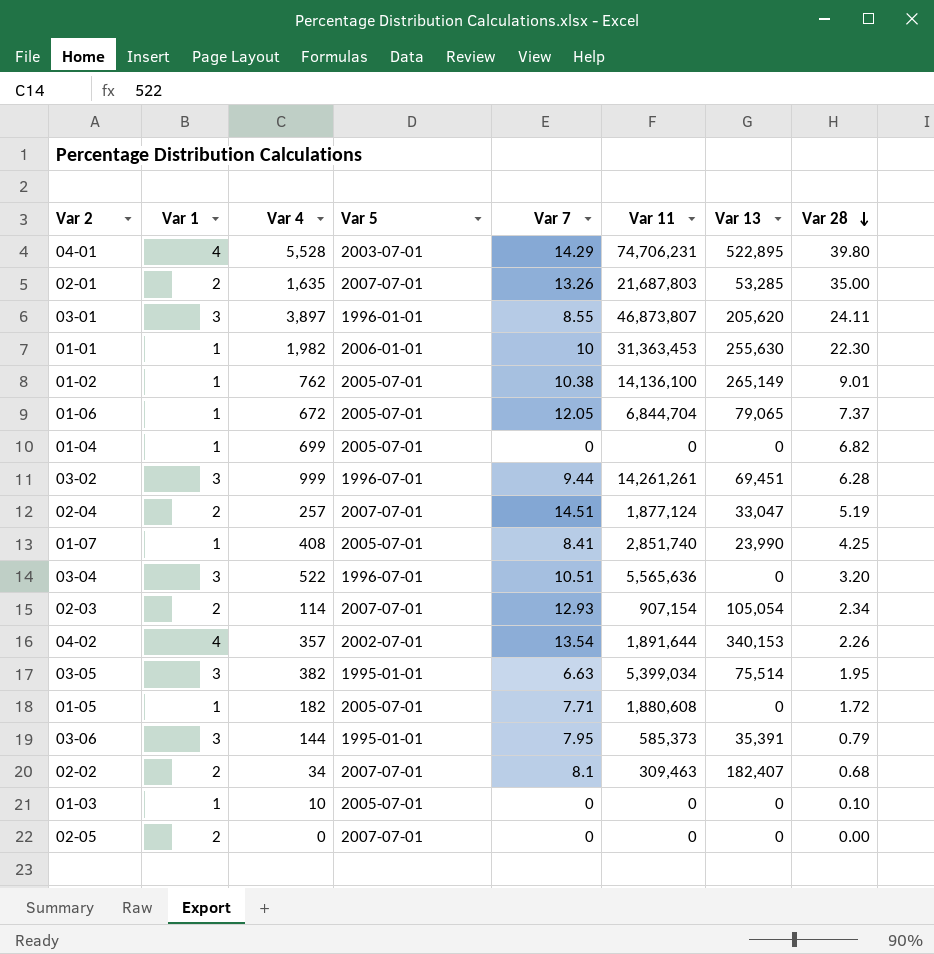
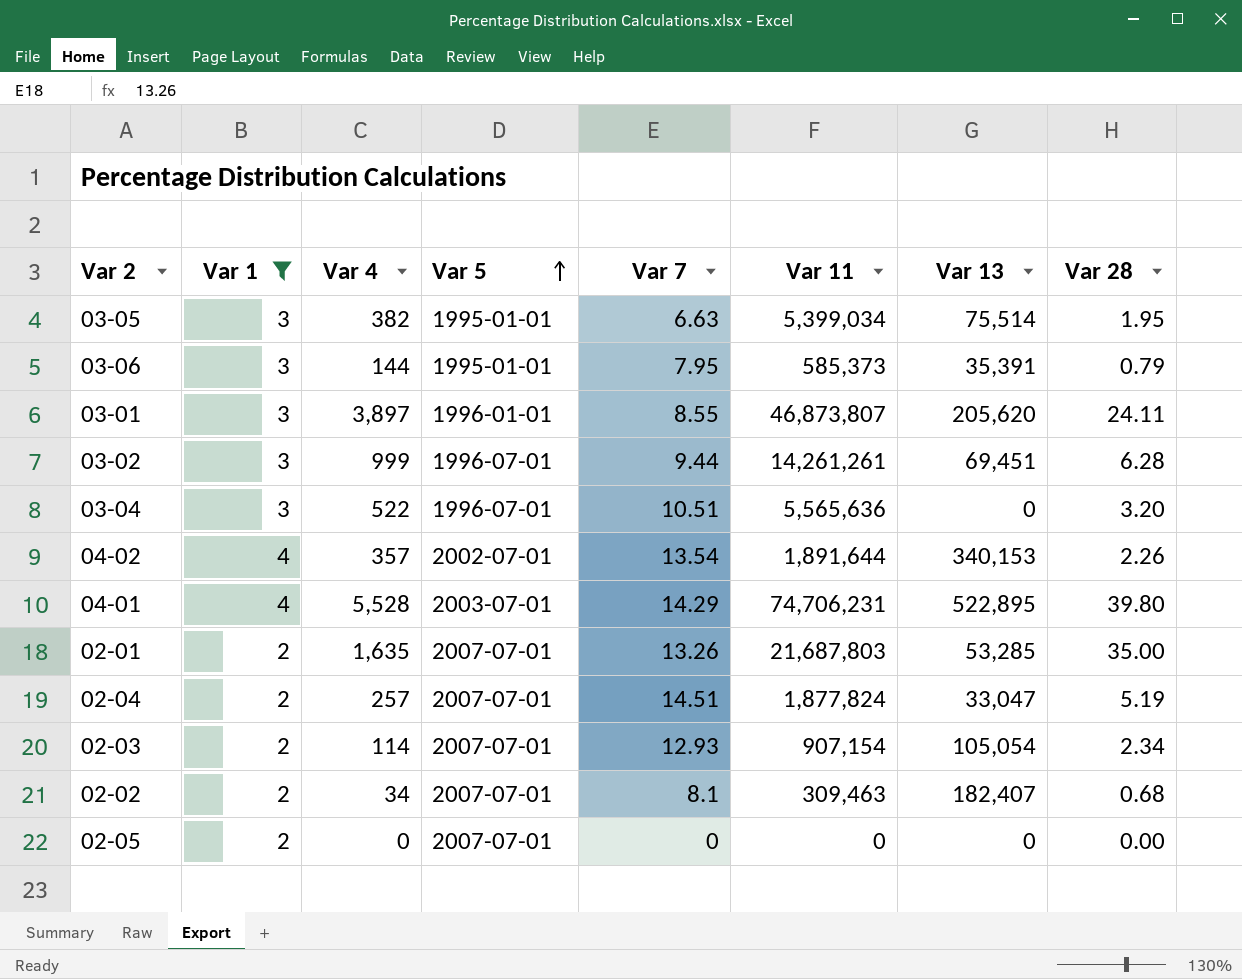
filter: none -> Var 1 != 1
row order: Var 28 descending -> Var 5 ascending
02-04 | Var 11: 1,877,124 -> 1,877,824

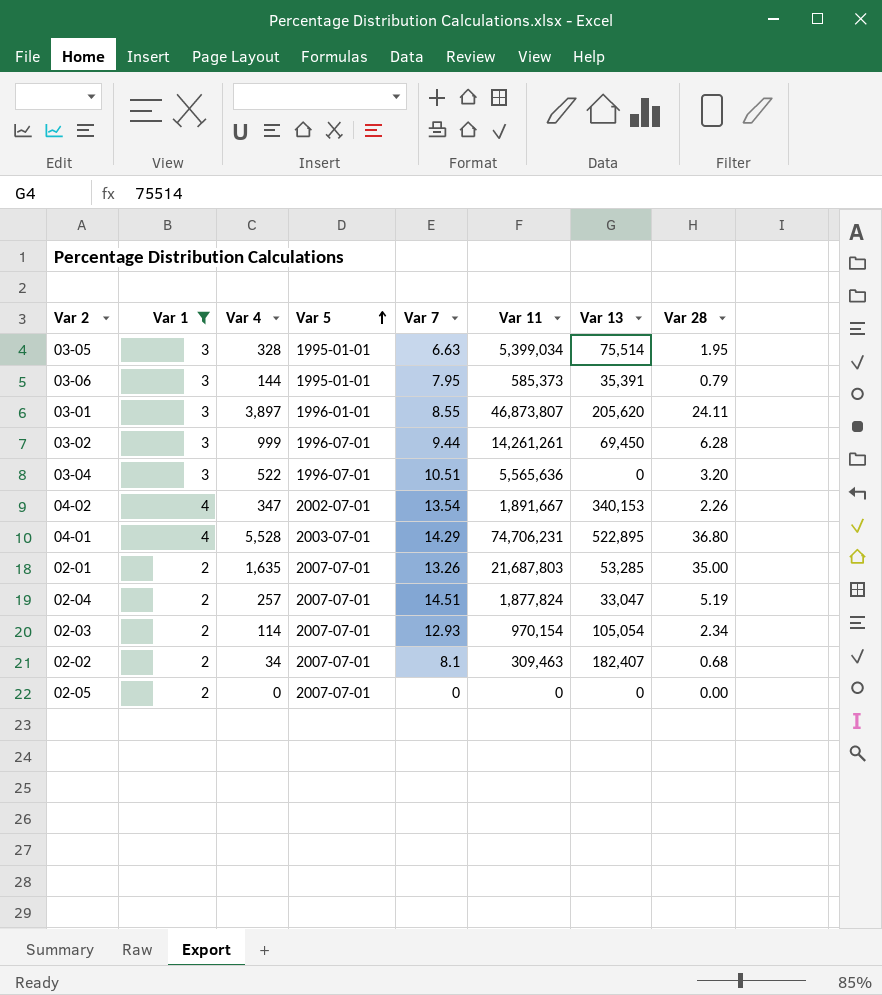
03-05 | Var 4: 382 -> 328
03-02 | Var 13: 69,451 -> 69,450
04-02 | Var 4: 357 -> 347
04-02 | Var 11: 1,891,644 -> 1,891,667
04-01 | Var 28: 39.80 -> 36.80
02-03 | Var 11: 907,154 -> 970,154

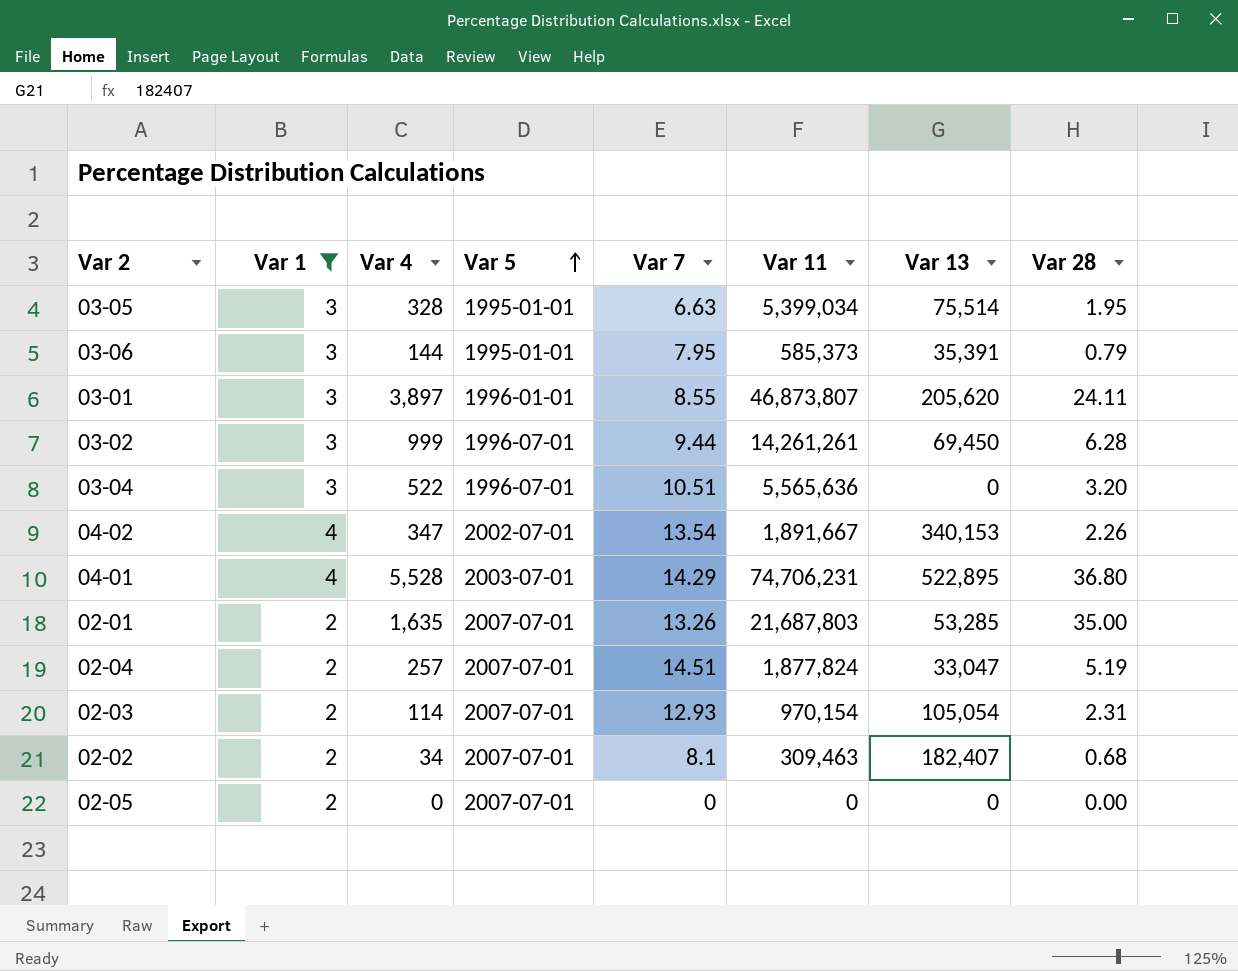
02-03 | Var 28: 2.34 -> 2.31

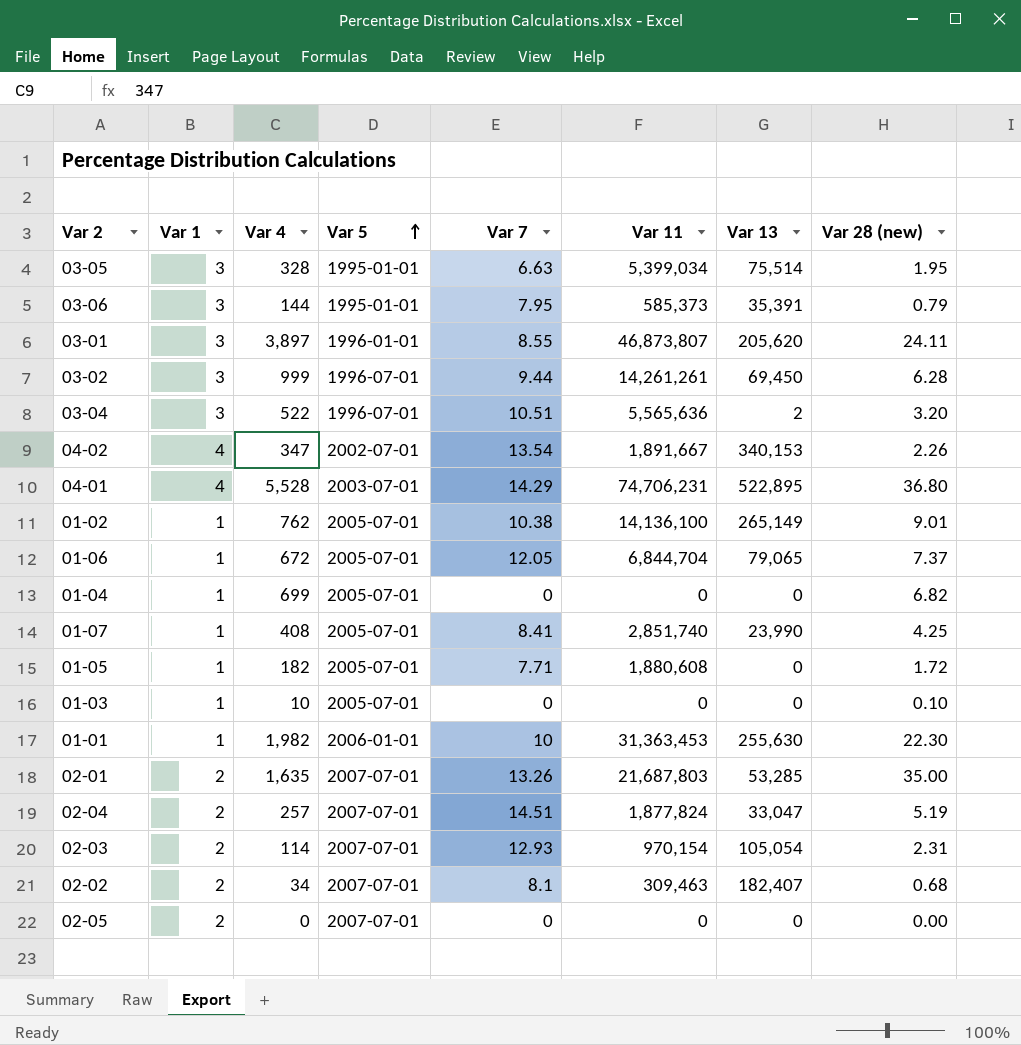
filter: Var 1 != 1 -> none
column name: Var 28 -> Var 28 (new)
03-04 | Var 13: 0 -> 2

